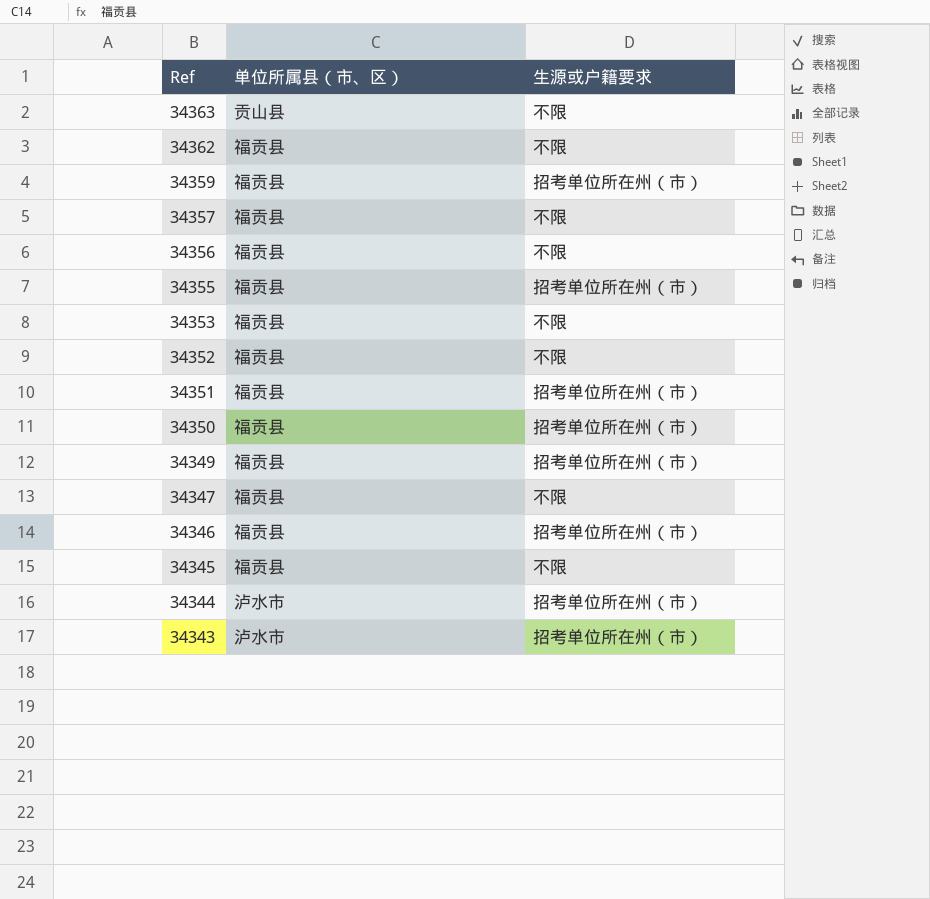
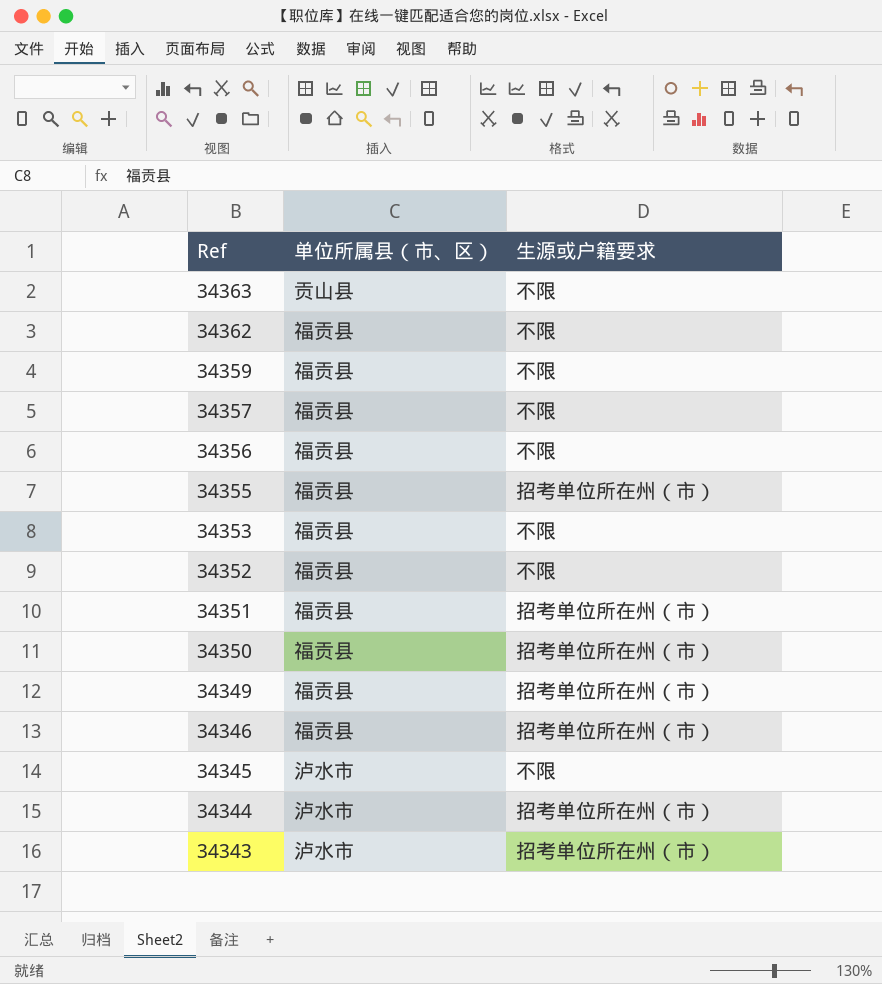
row 34347: 福贡县 | 不限 -> none
34359 | 生源或户籍要求: 招考单位所在州（市） -> 不限
34345 | 单位所属县（市、区）: 福贡县 -> 泸水市

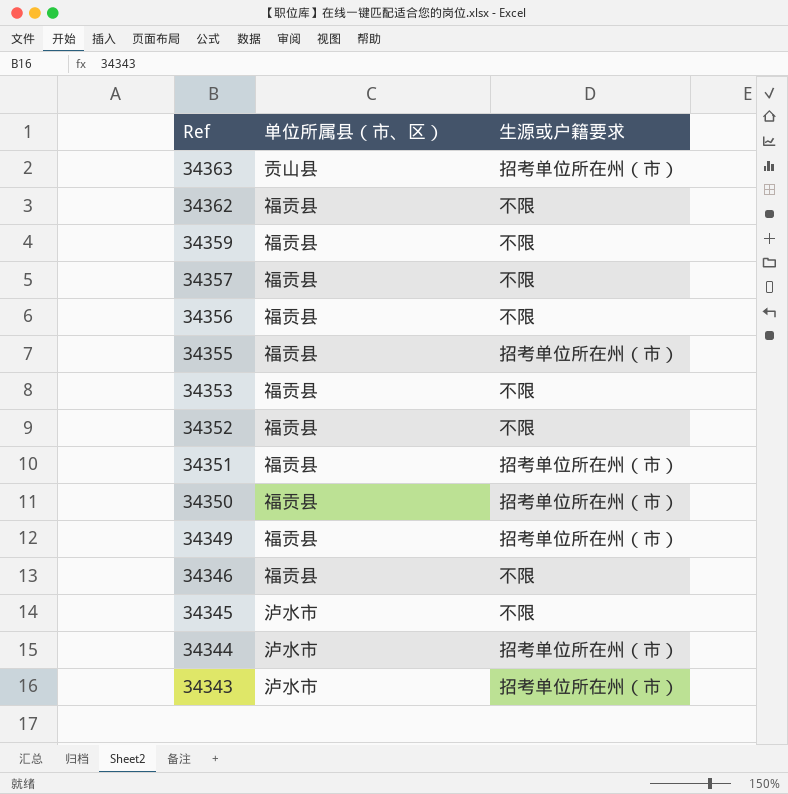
34363 | 生源或户籍要求: 不限 -> 招考单位所在州（市）
34346 | 生源或户籍要求: 招考单位所在州（市） -> 不限

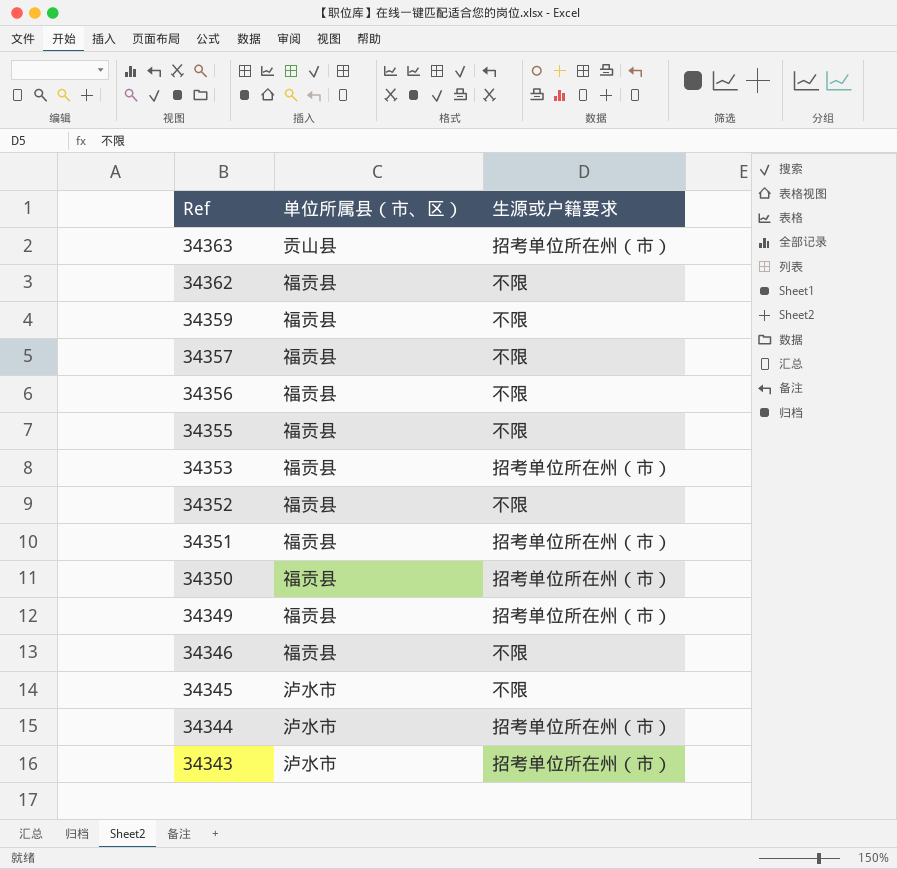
34355 | 生源或户籍要求: 招考单位所在州（市） -> 不限
34353 | 生源或户籍要求: 不限 -> 招考单位所在州（市）

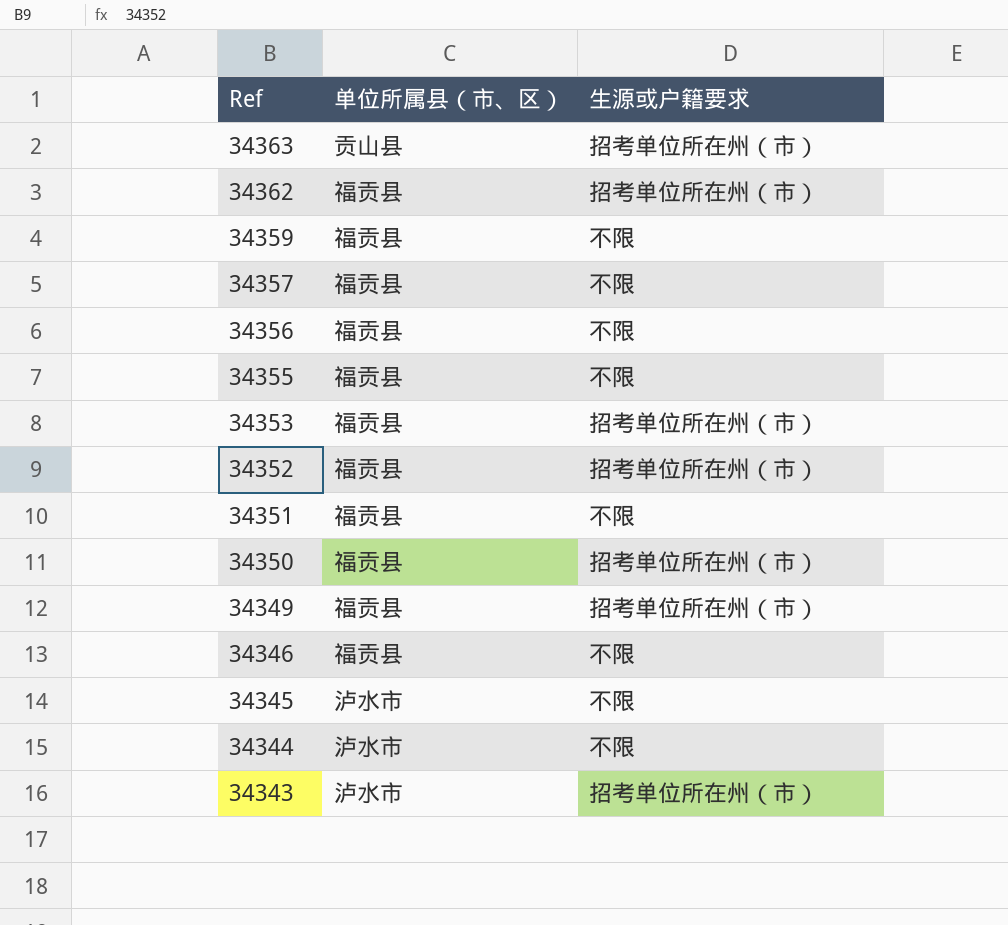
34362 | 生源或户籍要求: 不限 -> 招考单位所在州（市）
34352 | 生源或户籍要求: 不限 -> 招考单位所在州（市）
34351 | 生源或户籍要求: 招考单位所在州（市） -> 不限
34344 | 生源或户籍要求: 招考单位所在州（市） -> 不限

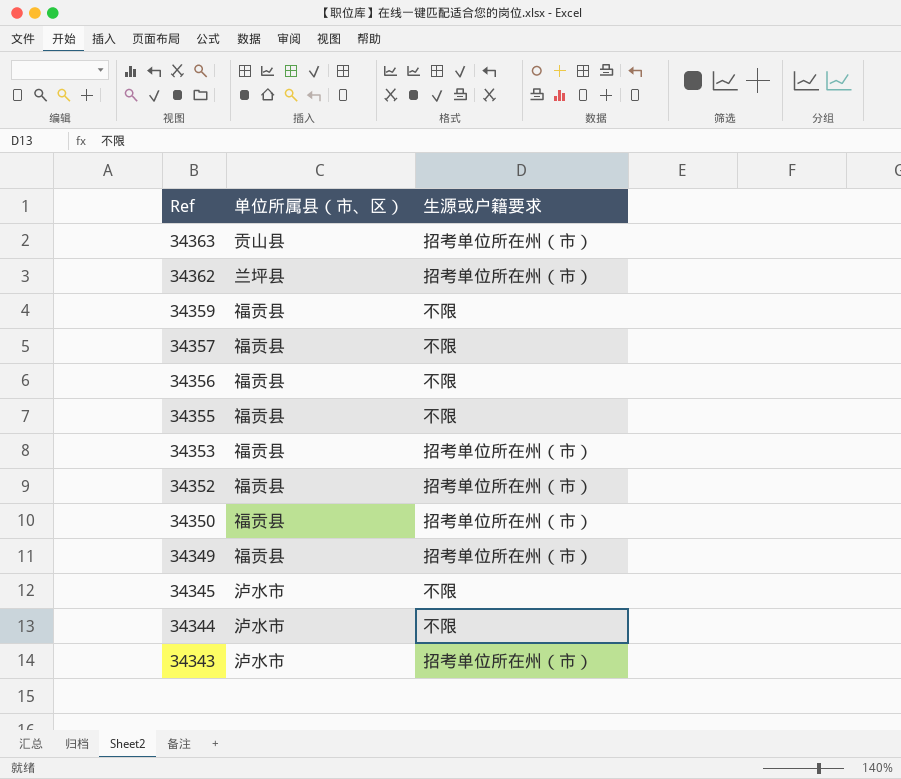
row 34351: 福贡县 | 不限 -> none
row 34346: 福贡县 | 不限 -> none
34362 | 单位所属县（市、区）: 福贡县 -> 兰坪县

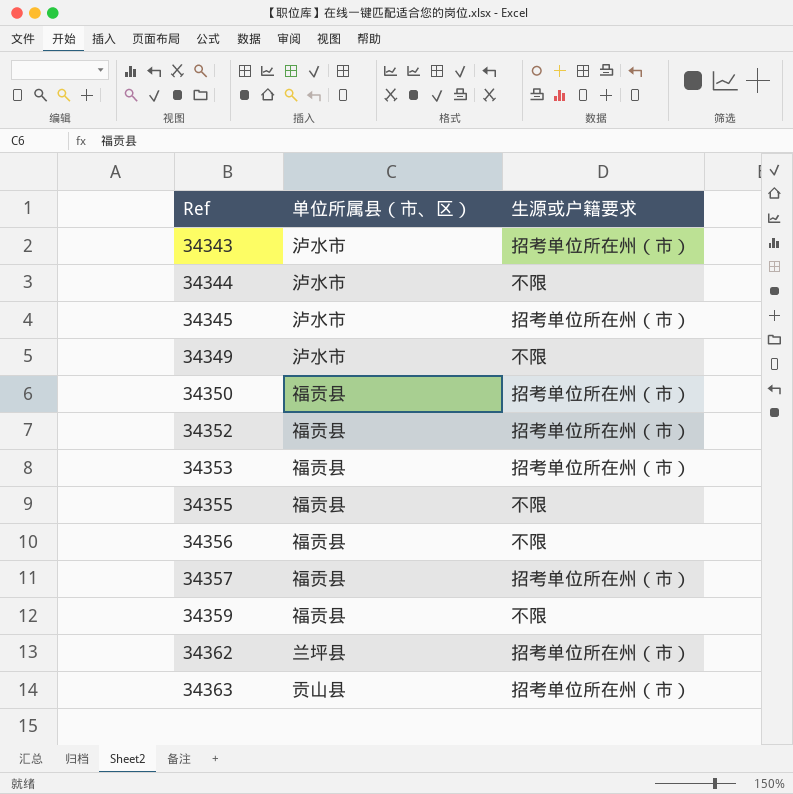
row order: Ref descending -> Ref ascending
34345 | 生源或户籍要求: 不限 -> 招考单位所在州（市）
34349 | 单位所属县（市、区）: 福贡县 -> 泸水市
34349 | 生源或户籍要求: 招考单位所在州（市） -> 不限
34357 | 生源或户籍要求: 不限 -> 招考单位所在州（市）

